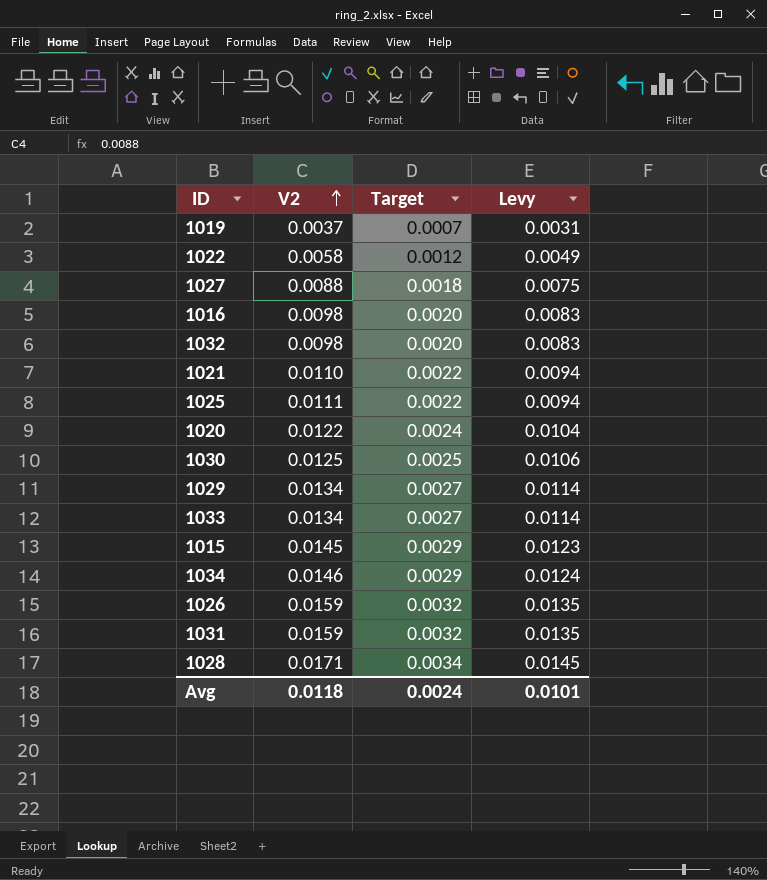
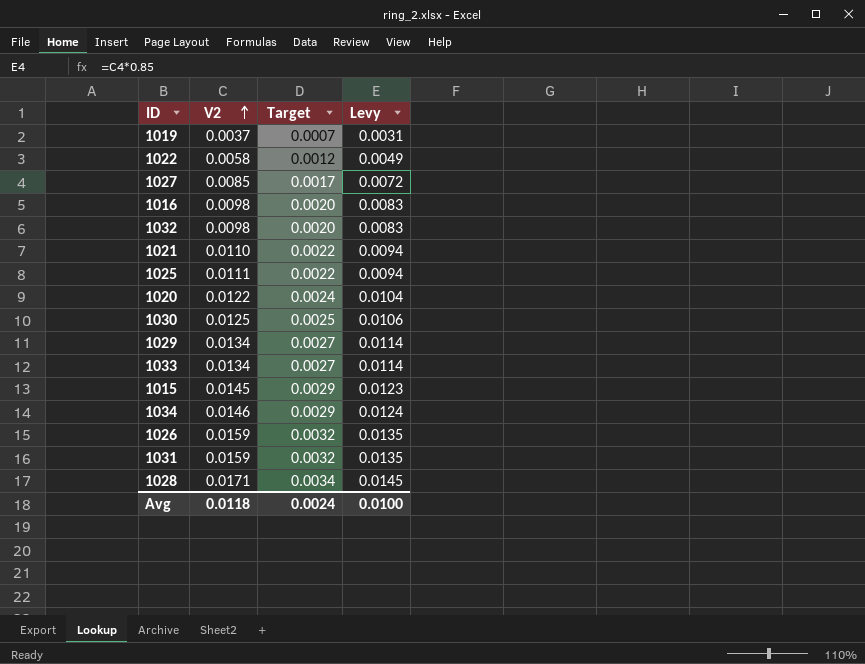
1027 | V2: 0.0088 -> 0.0085
1027 | Target: 0.0018 -> 0.0017
1027 | Levy: 0.0075 -> 0.0072
Avg | Levy: 0.0101 -> 0.0100

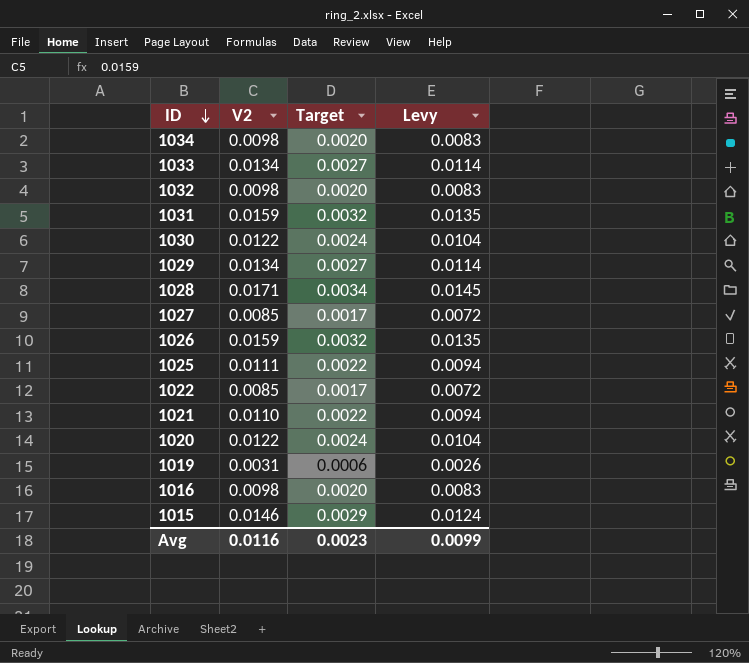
row order: V2 ascending -> ID descending
1034 | V2: 0.0146 -> 0.0098
1034 | Target: 0.0029 -> 0.0020
1034 | Levy: 0.0124 -> 0.0083
1030 | V2: 0.0125 -> 0.0122
1030 | Target: 0.0025 -> 0.0024
1030 | Levy: 0.0106 -> 0.0104
1022 | V2: 0.0058 -> 0.0085
1022 | Target: 0.0012 -> 0.0017
1022 | Levy: 0.0049 -> 0.0072
1019 | V2: 0.0037 -> 0.0031
1019 | Target: 0.0007 -> 0.0006
1019 | Levy: 0.0031 -> 0.0026
1015 | V2: 0.0145 -> 0.0146
1015 | Levy: 0.0123 -> 0.0124
Avg | V2: 0.0118 -> 0.0116
Avg | Target: 0.0024 -> 0.0023
Avg | Levy: 0.0100 -> 0.0099

